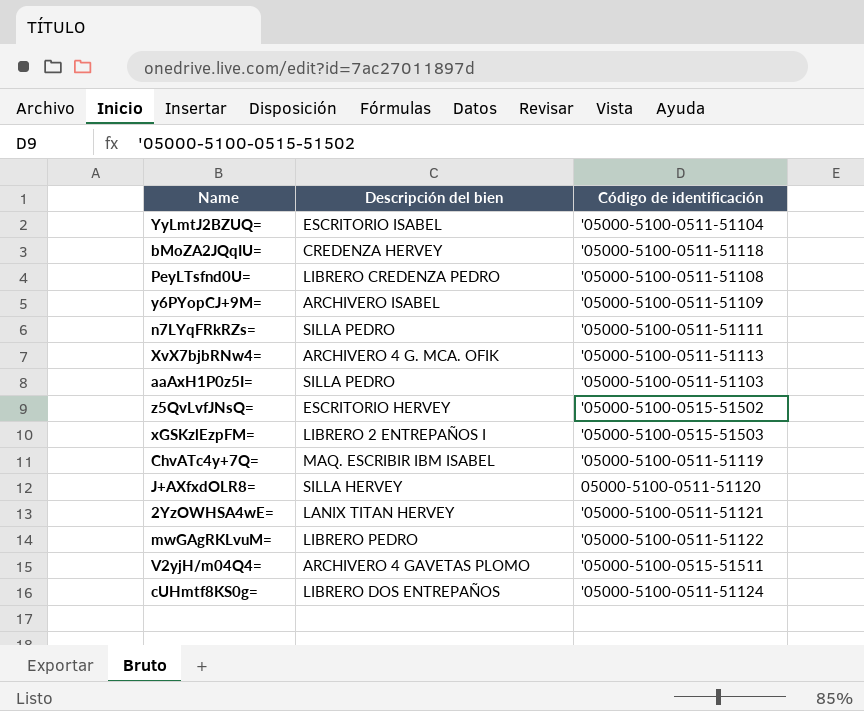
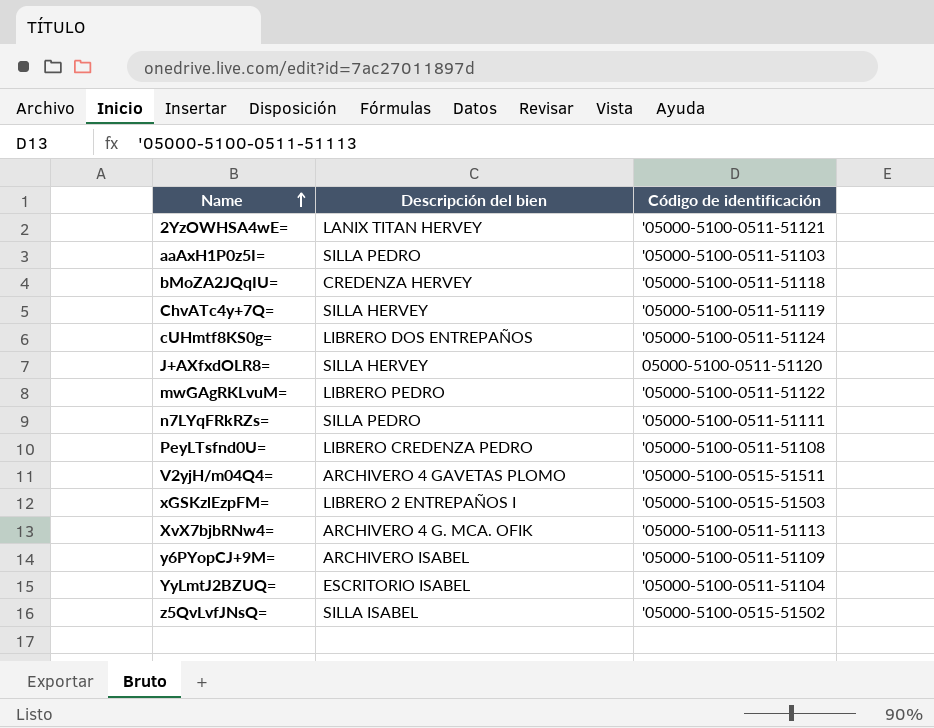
row order: none -> Name ascending
ChvATc4y+7Q= | Descripción del bien: MAQ. ESCRIBIR IBM ISABEL -> SILLA HERVEY
z5QvLvfJNsQ= | Descripción del bien: ESCRITORIO HERVEY -> SILLA ISABEL

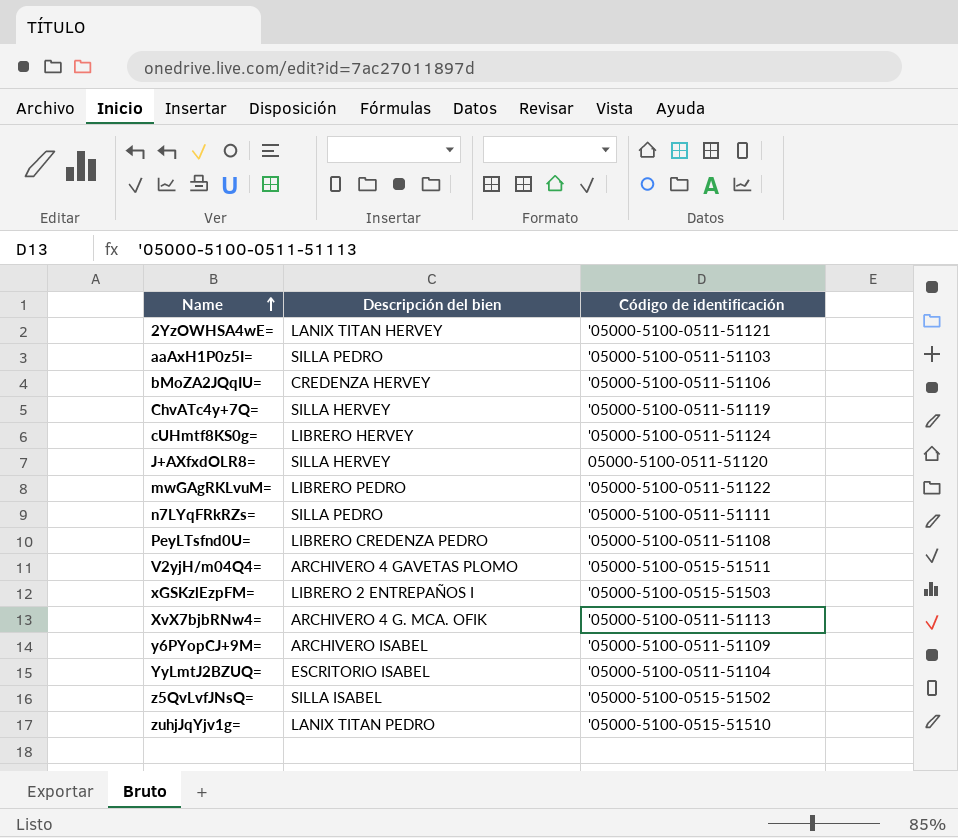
bMoZA2JQqIU= | Código de identificación: '05000-5100-0511-51118 -> '05000-5100-0511-51106
cUHmtf8KS0g= | Descripción del bien: LIBRERO DOS ENTREPAÑOS -> LIBRERO HERVEY
row zuhjJqYjv1g=: none -> LANIX TITAN PEDRO | '05000-5100-0515-51510

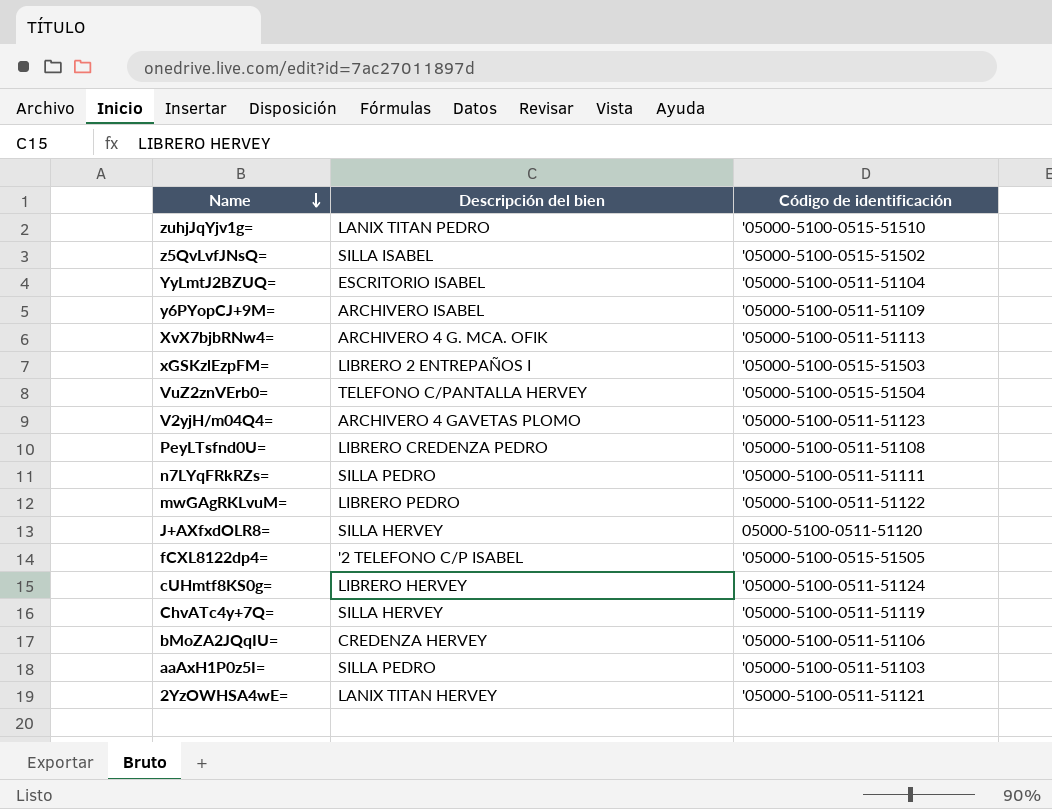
row order: Name ascending -> Name descending
row VuZ2znVErb0=: none -> TELEFONO C/PANTALLA HERVEY | '05000-5100-0515-51504
V2yjH/m04Q4= | Código de identificación: '05000-5100-0515-51511 -> '05000-5100-0511-51123
row fCXL8122dp4=: none -> '2 TELEFONO C/P ISABEL | '05000-5100-0515-51505

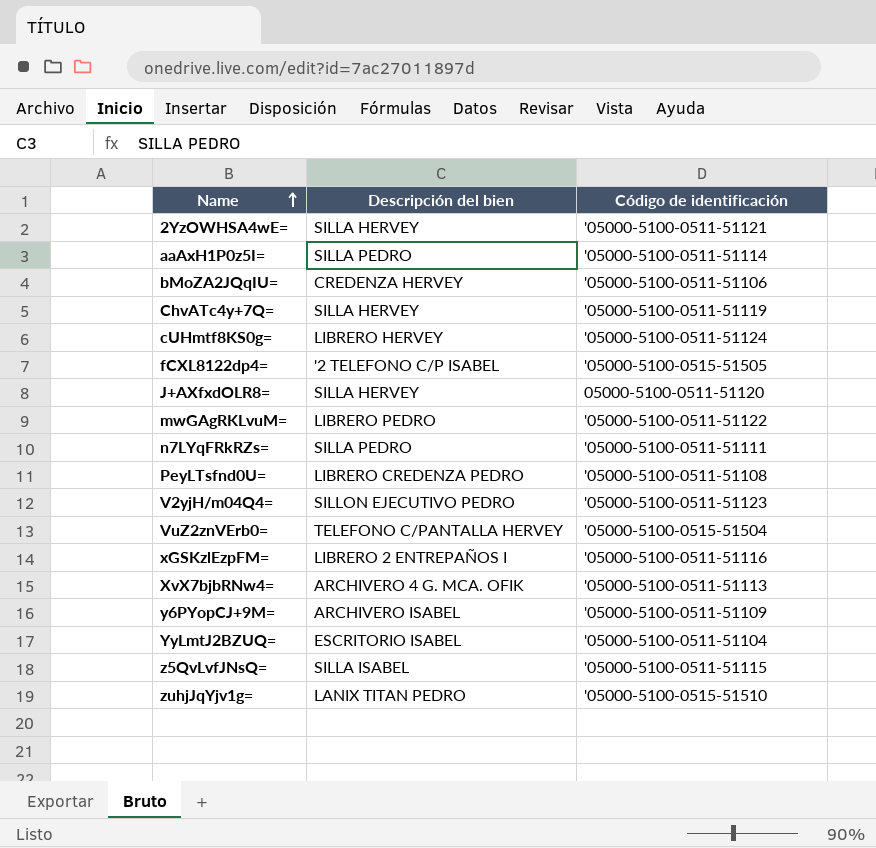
row order: Name descending -> Name ascending
2YzOWHSA4wE= | Descripción del bien: LANIX TITAN HERVEY -> SILLA HERVEY
aaAxH1P0z5I= | Código de identificación: '05000-5100-0511-51103 -> '05000-5100-0511-51114
V2yjH/m04Q4= | Descripción del bien: ARCHIVERO 4 GAVETAS PLOMO -> SILLON EJECUTIVO PEDRO
xGSKzlEzpFM= | Código de identificación: '05000-5100-0515-51503 -> '05000-5100-0511-51116
z5QvLvfJNsQ= | Código de identificación: '05000-5100-0515-51502 -> '05000-5100-0511-51115

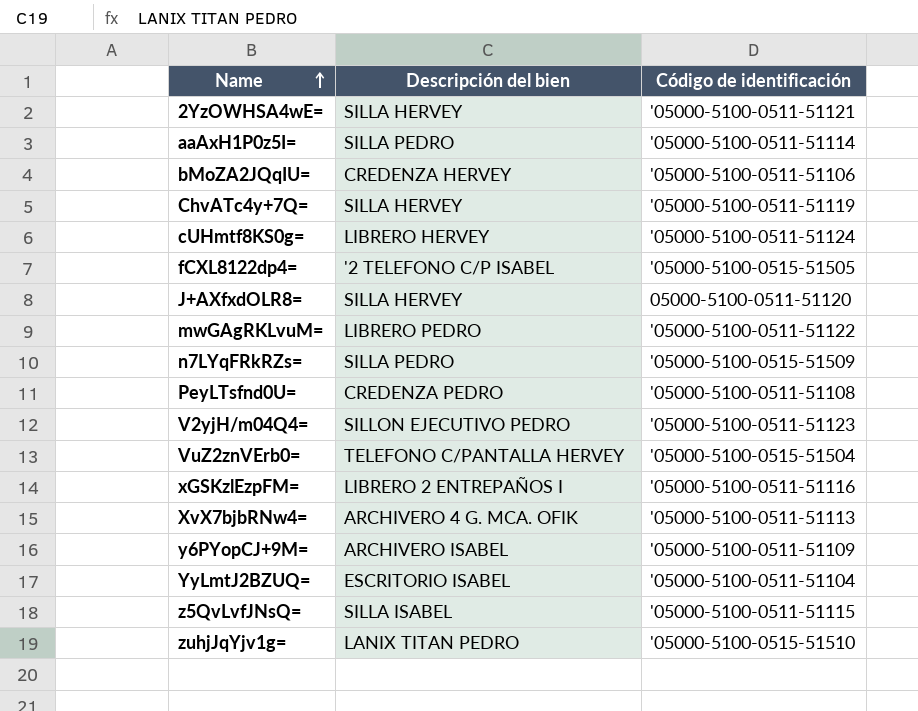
n7LYqFRkRZs= | Código de identificación: '05000-5100-0511-51111 -> '05000-5100-0515-51509
PeyLTsfnd0U= | Descripción del bien: LIBRERO CREDENZA PEDRO -> CREDENZA PEDRO

